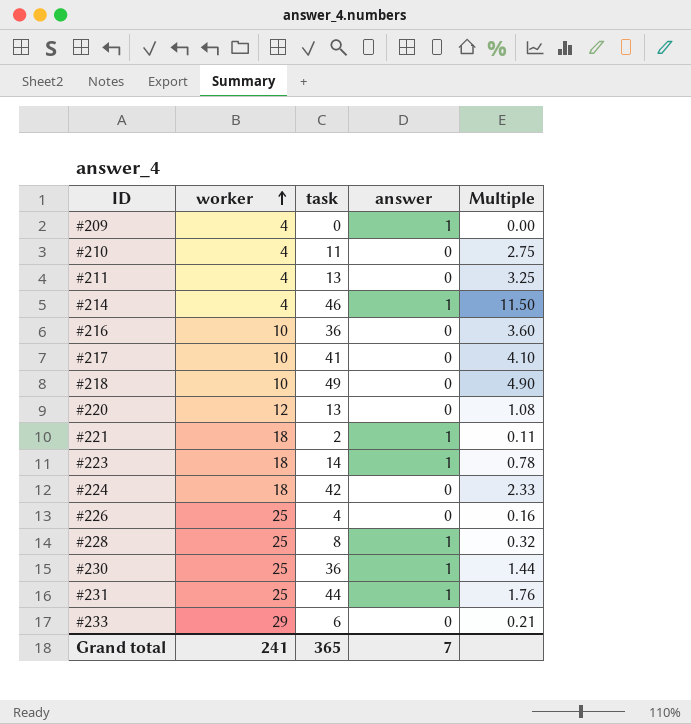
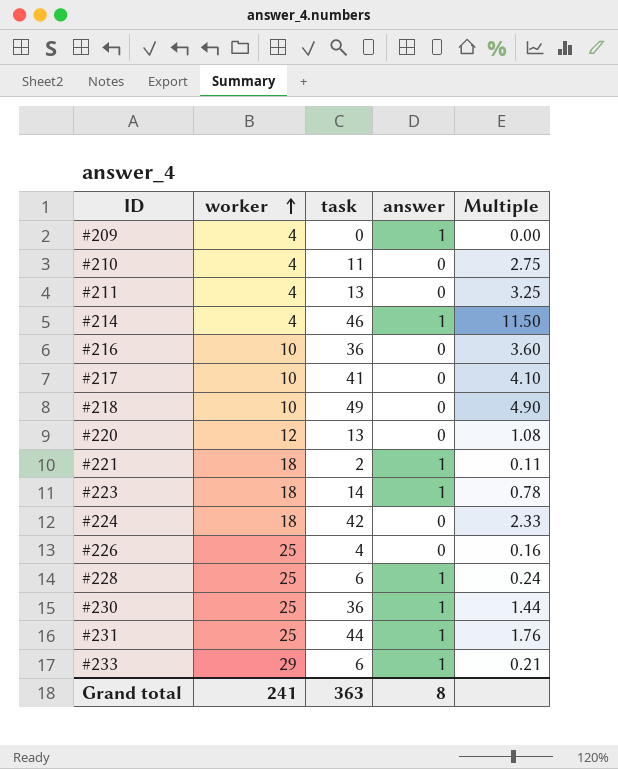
#228 | task: 8 -> 6
#228 | Multiple: 0.32 -> 0.24
#233 | answer: 0 -> 1
Grand total | task: 365 -> 363
Grand total | answer: 7 -> 8

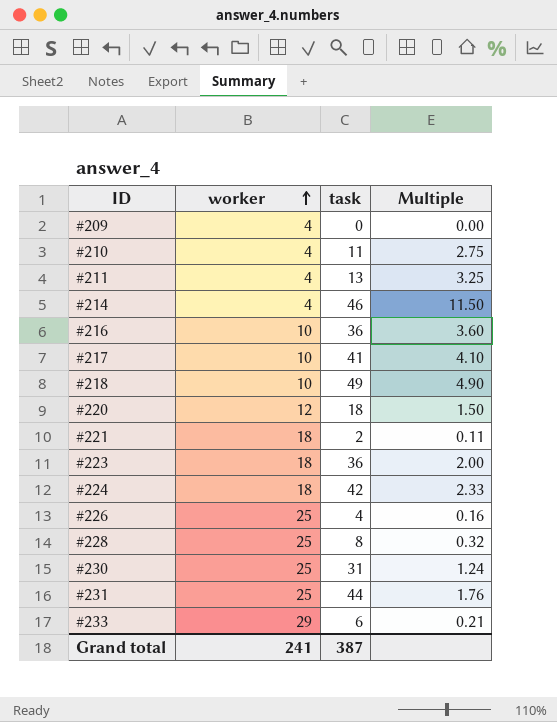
column answer | position: 4 -> none
#220 | task: 13 -> 18
#220 | Multiple: 1.08 -> 1.50
#223 | task: 14 -> 36
#223 | Multiple: 0.78 -> 2.00
#228 | task: 6 -> 8
#228 | Multiple: 0.24 -> 0.32
#230 | task: 36 -> 31
#230 | Multiple: 1.44 -> 1.24
Grand total | task: 363 -> 387

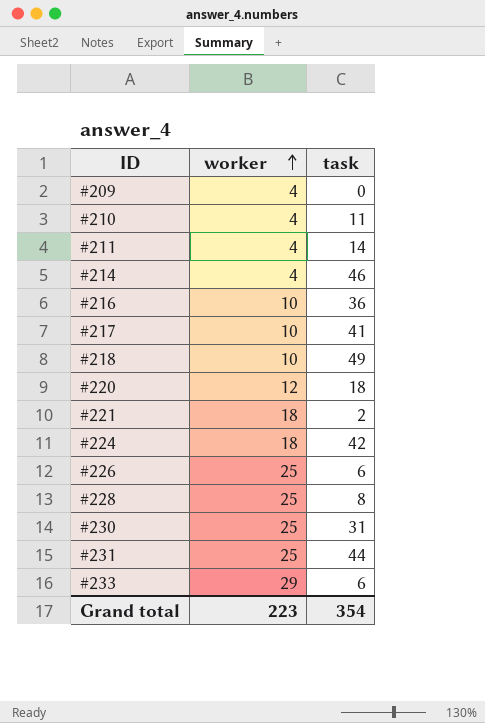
column Multiple | formula: [task] / [worker] -> none
row #223: 18 | 36 | 2.00 -> none
#211 | task: 13 -> 14
#226 | task: 4 -> 6
Grand total | worker: 241 -> 223
Grand total | task: 387 -> 354

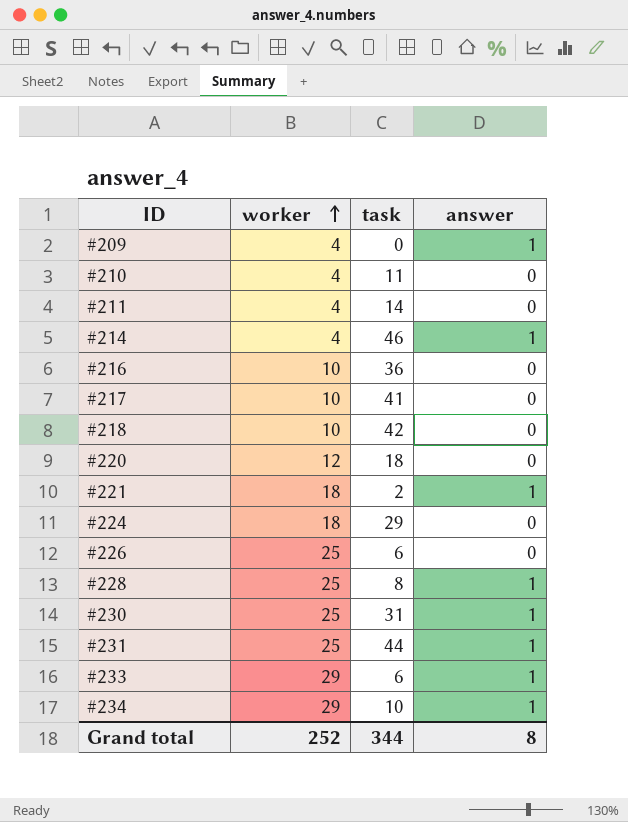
column answer | position: none -> 4
#218 | task: 49 -> 42
#224 | task: 42 -> 29
row #234: none -> 29 | 10 | 1
Grand total | worker: 223 -> 252
Grand total | task: 354 -> 344

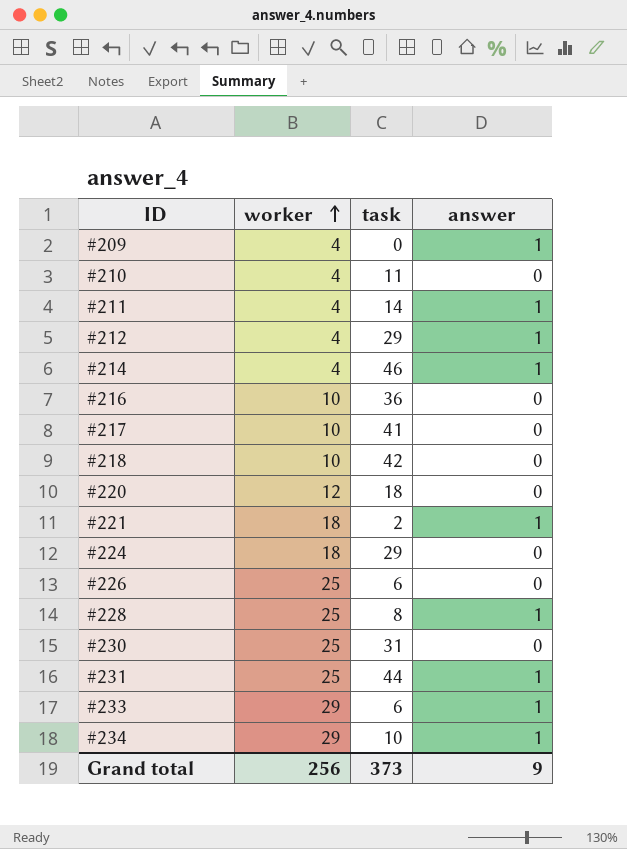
#211 | answer: 0 -> 1
row #212: none -> 4 | 29 | 1
#230 | answer: 1 -> 0
Grand total | worker: 252 -> 256
Grand total | task: 344 -> 373
Grand total | answer: 8 -> 9

